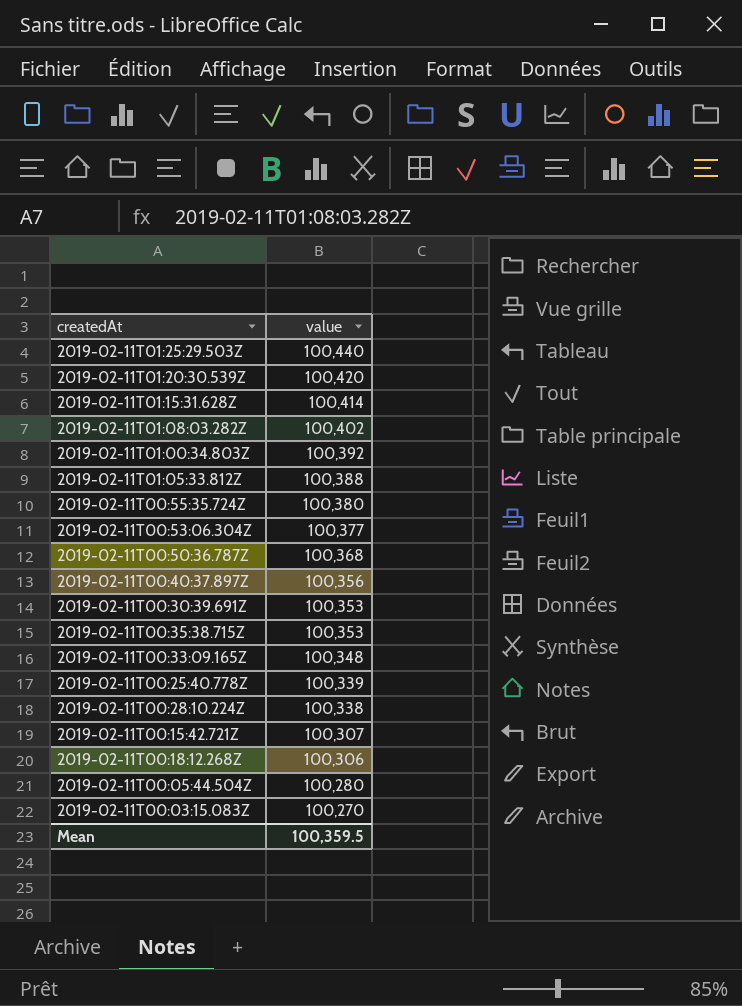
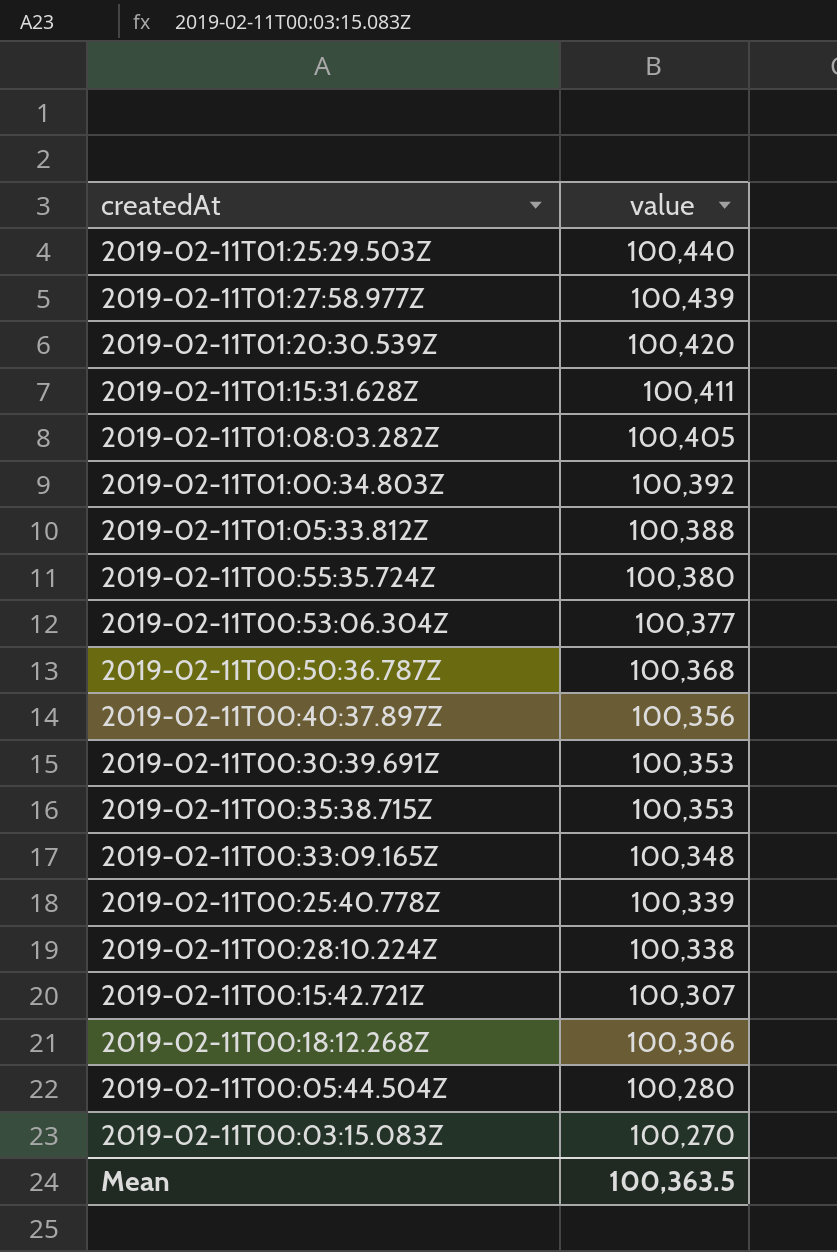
row 2019-02-11T01:27:58.977Z: none -> 100,439
2019-02-11T01:15:31.628Z | value: 100,414 -> 100,411
2019-02-11T01:08:03.282Z | value: 100,402 -> 100,405
Mean | value: 100,359.5 -> 100,363.5

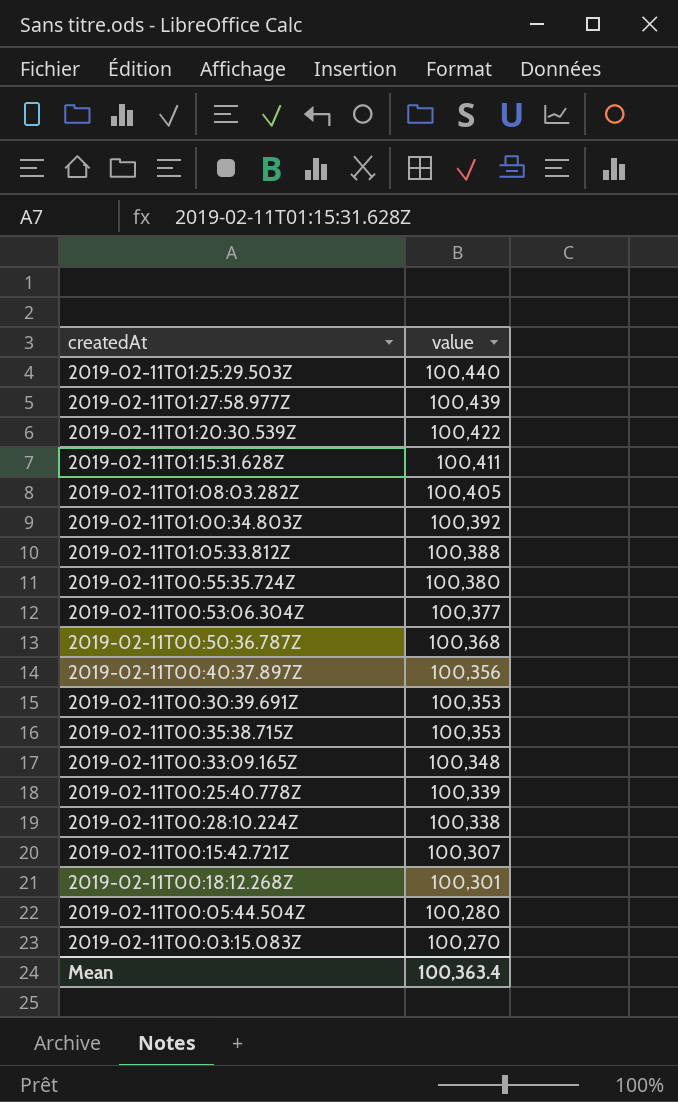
2019-02-11T01:20:30.539Z | value: 100,420 -> 100,422
2019-02-11T00:18:12.268Z | value: 100,306 -> 100,301
Mean | value: 100,363.5 -> 100,363.4

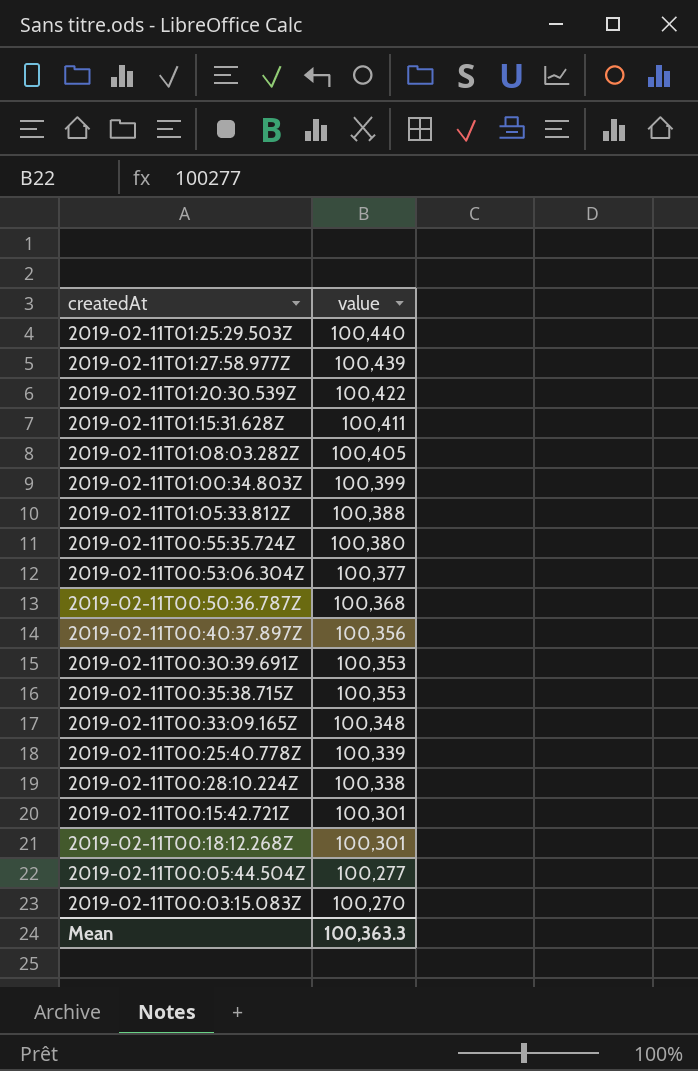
2019-02-11T01:00:34.803Z | value: 100,392 -> 100,399
2019-02-11T00:15:42.721Z | value: 100,307 -> 100,301
2019-02-11T00:05:44.504Z | value: 100,280 -> 100,277
Mean | value: 100,363.4 -> 100,363.3

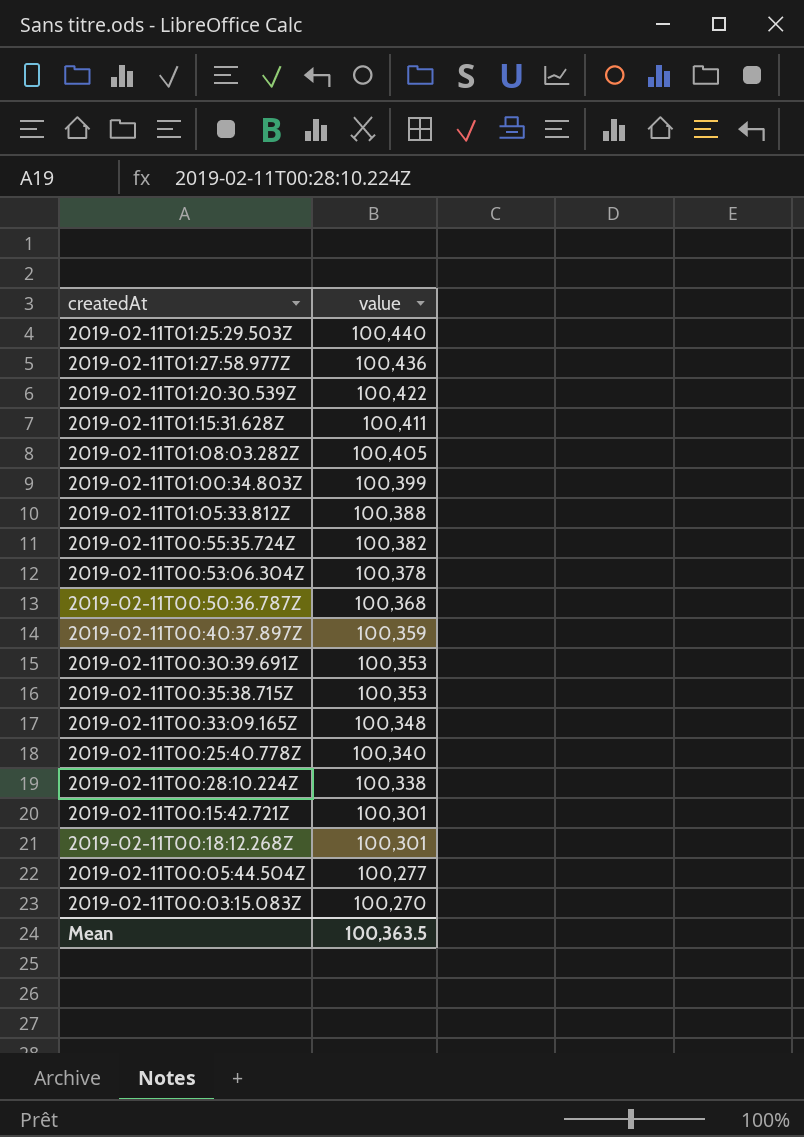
2019-02-11T01:27:58.977Z | value: 100,439 -> 100,436
2019-02-11T00:55:35.724Z | value: 100,380 -> 100,382
2019-02-11T00:53:06.304Z | value: 100,377 -> 100,378
2019-02-11T00:40:37.897Z | value: 100,356 -> 100,359
2019-02-11T00:25:40.778Z | value: 100,339 -> 100,340
Mean | value: 100,363.3 -> 100,363.5

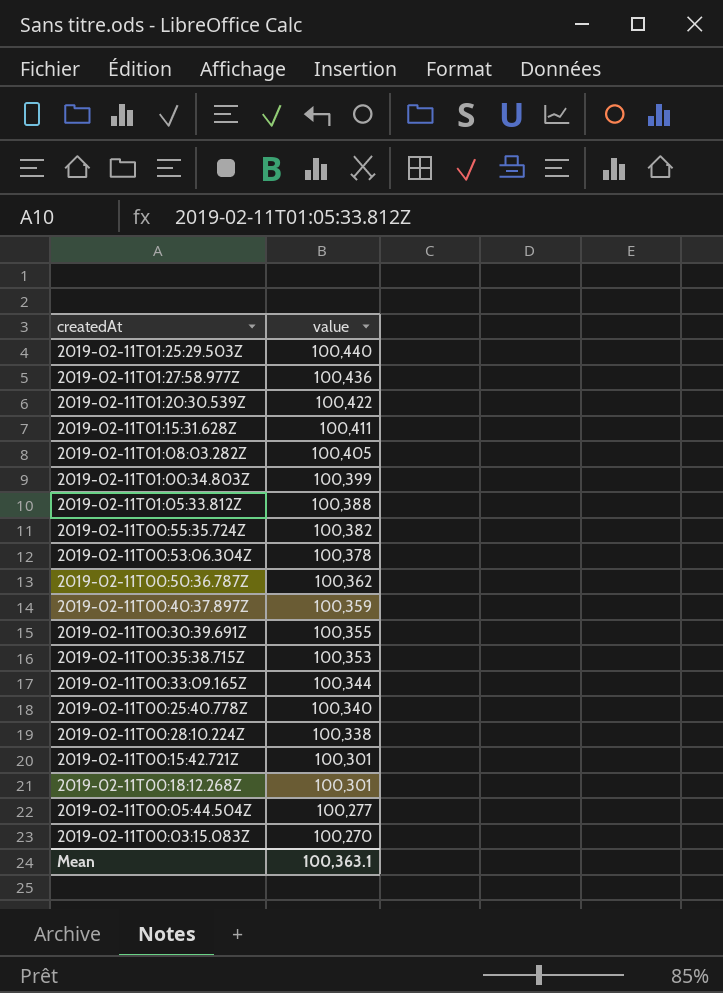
2019-02-11T00:50:36.787Z | value: 100,368 -> 100,362
2019-02-11T00:30:39.691Z | value: 100,353 -> 100,355
2019-02-11T00:33:09.165Z | value: 100,348 -> 100,344
Mean | value: 100,363.5 -> 100,363.1

